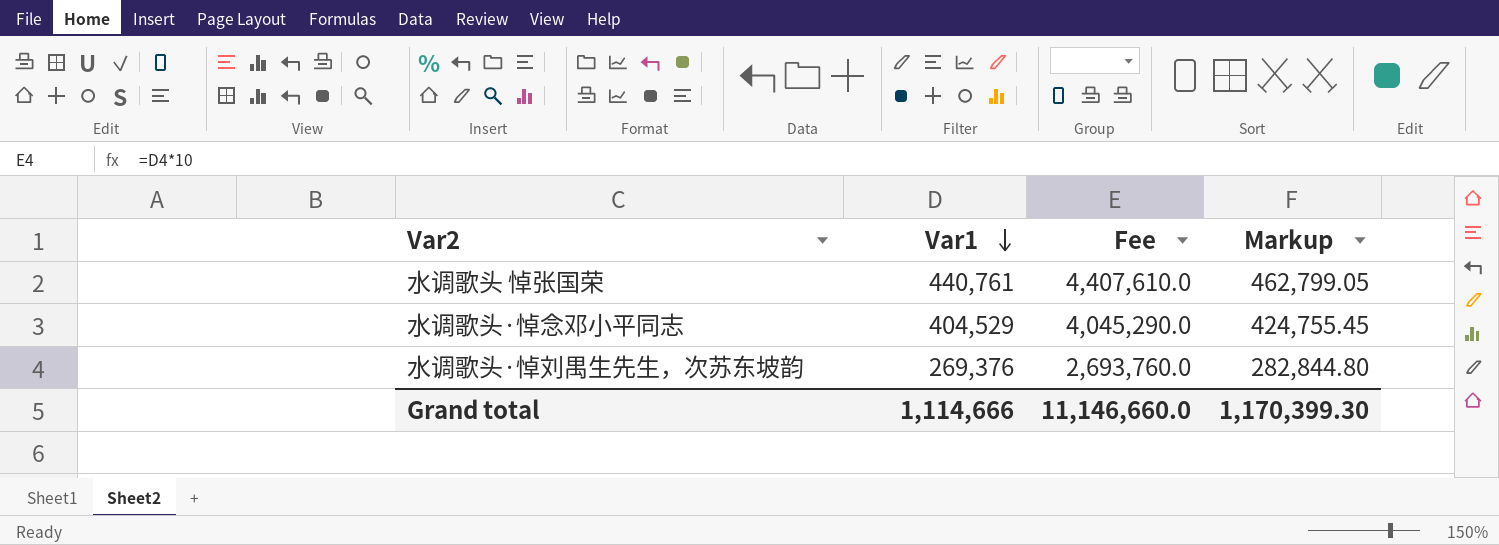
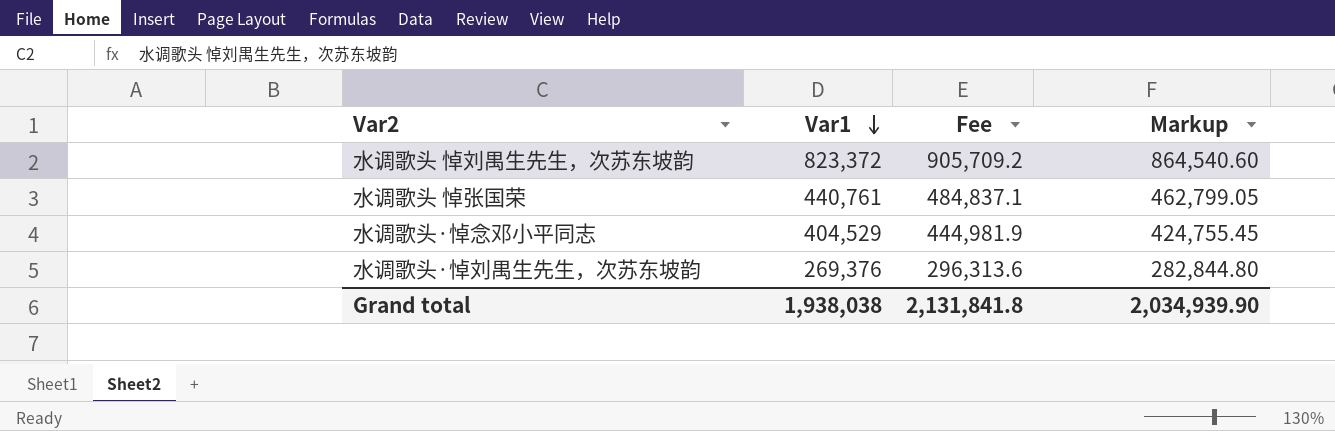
column Fee | formula: [Var1] * 10 -> [Var1] * 1.1
row 水调歌头 悼刘禺生先生，次苏东坡韵: none -> 823,372 | 905,709.2 | 864,540.60
Grand total | Var1: 1,114,666 -> 1,938,038
Grand total | Fee: 11,146,660.0 -> 2,131,841.8
Grand total | Markup: 1,170,399.30 -> 2,034,939.90

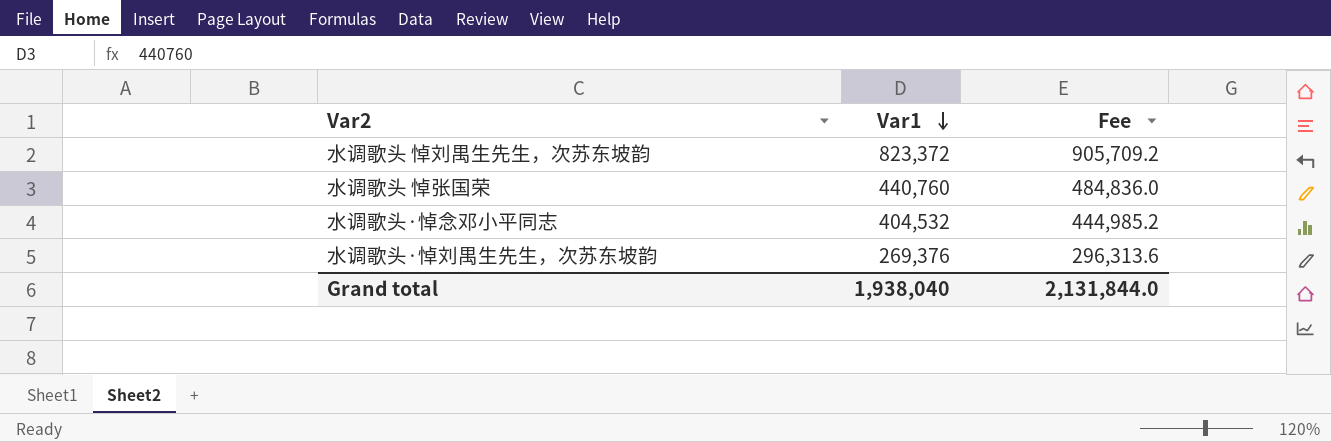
column Markup | formula: [Var1] * 1.05 -> none
水调歌头 悼张国荣 | Var1: 440,761 -> 440,760
水调歌头 悼张国荣 | Fee: 484,837.1 -> 484,836.0
水调歌头·悼念邓小平同志 | Var1: 404,529 -> 404,532
水调歌头·悼念邓小平同志 | Fee: 444,981.9 -> 444,985.2
Grand total | Var1: 1,938,038 -> 1,938,040
Grand total | Fee: 2,131,841.8 -> 2,131,844.0

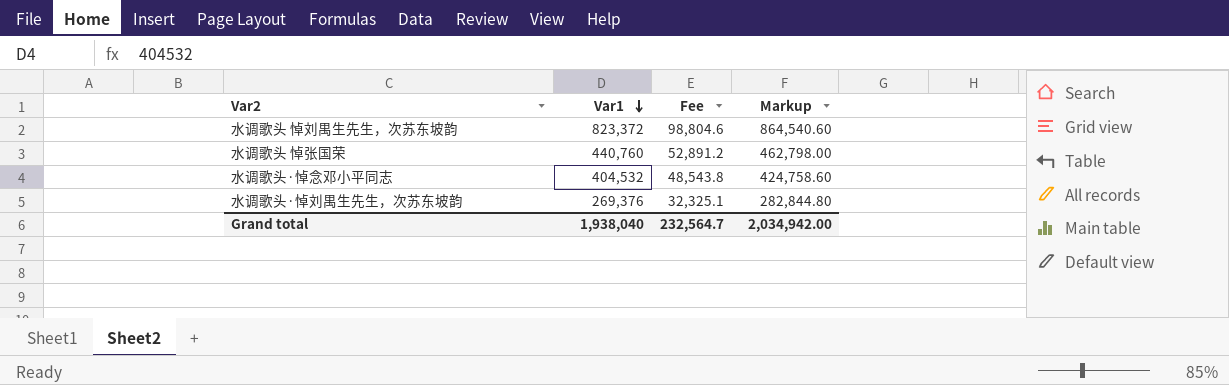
column Fee | formula: [Var1] * 1.1 -> [Var1] * 0.12
column Markup | formula: none -> [Var1] * 1.05
Grand total | Fee: 2,131,844.0 -> 232,564.7

